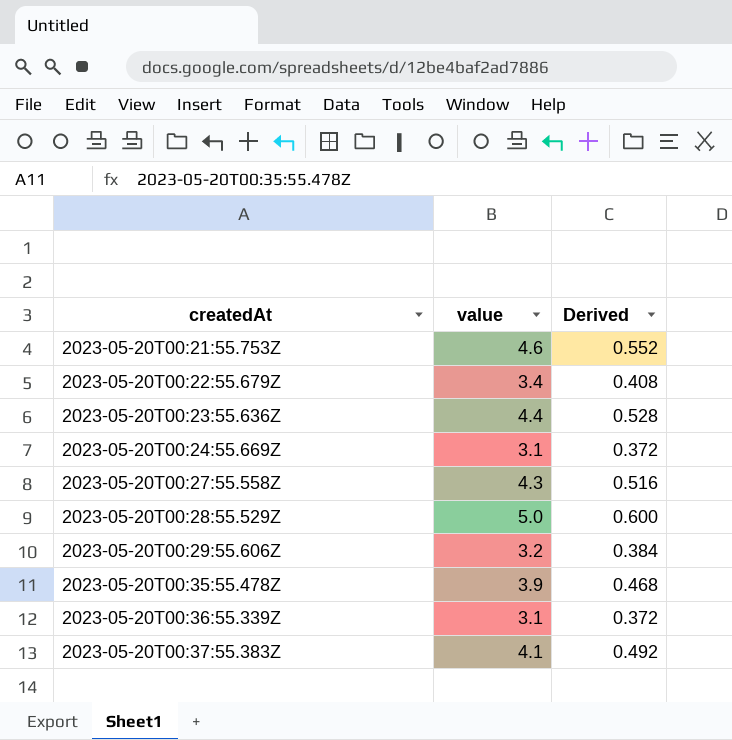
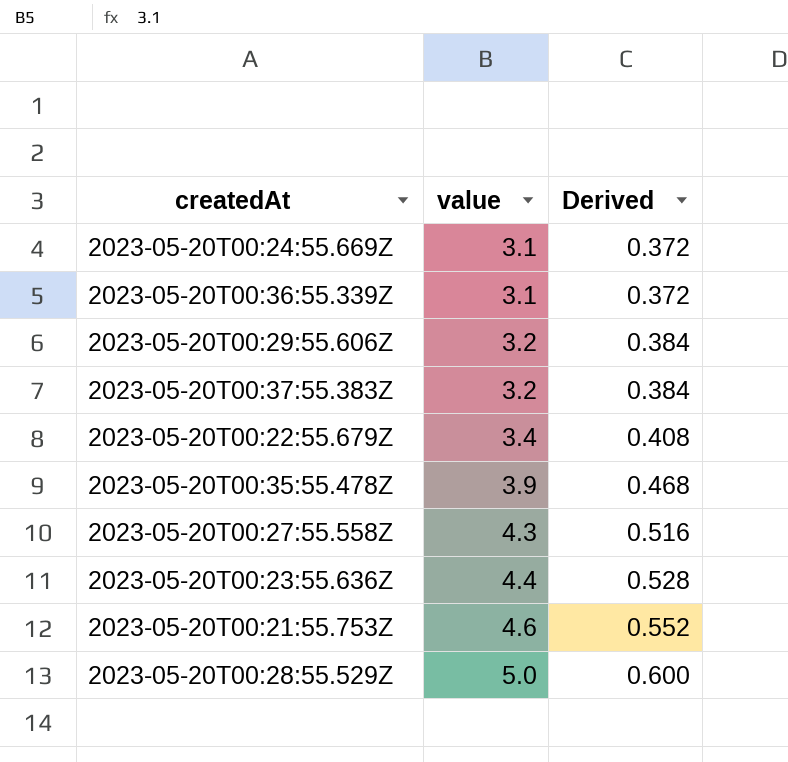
row order: createdAt ascending -> value ascending
2023-05-20T00:37:55.383Z | value: 4.1 -> 3.2
2023-05-20T00:37:55.383Z | Derived: 0.492 -> 0.384

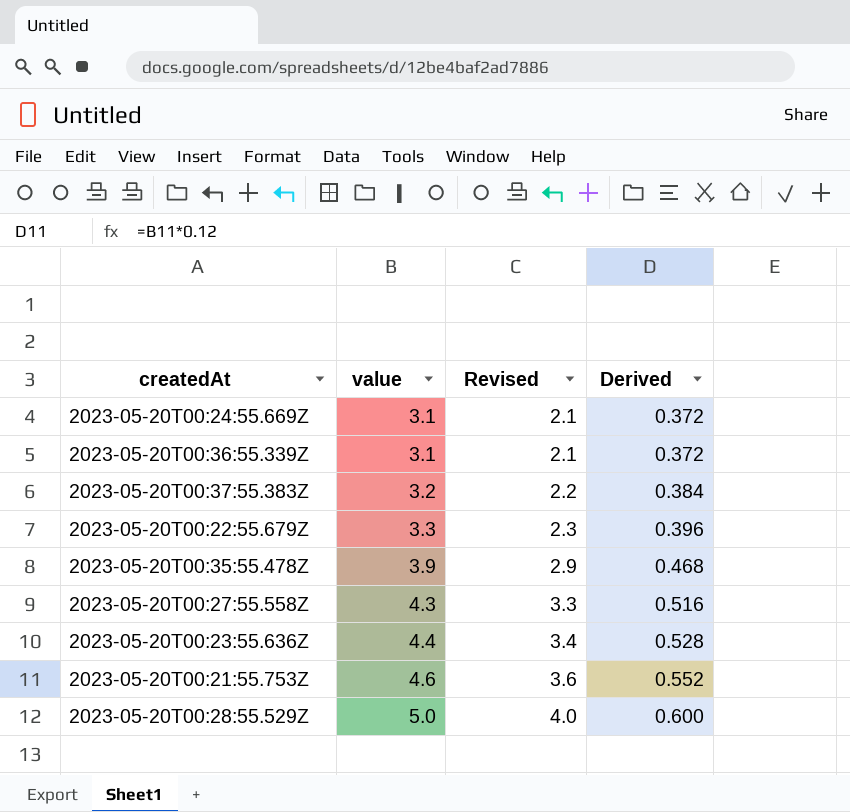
column Revised | formula: none -> [value] - 1
row 2023-05-20T00:29:55.606Z: 3.2 | 0.384 -> none
2023-05-20T00:22:55.679Z | value: 3.4 -> 3.3
2023-05-20T00:22:55.679Z | Derived: 0.408 -> 0.396

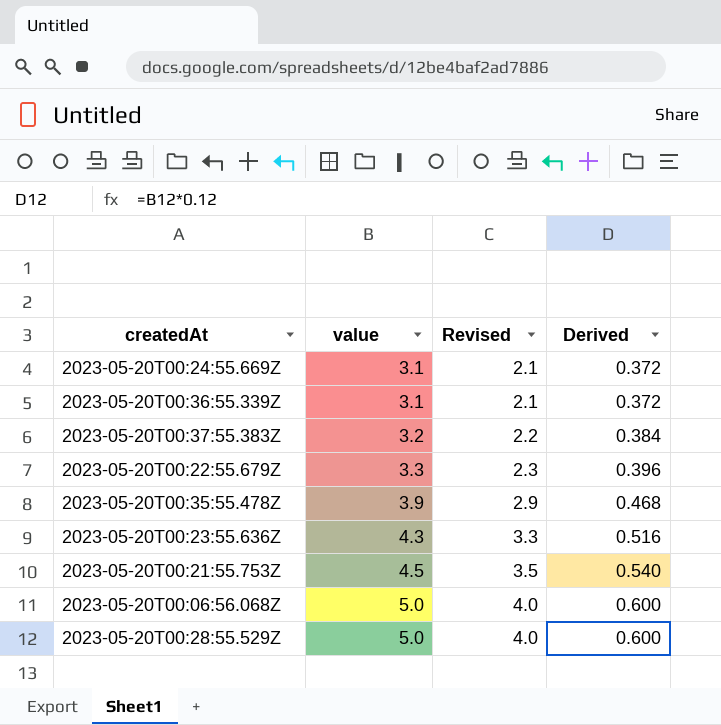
row 2023-05-20T00:27:55.558Z: 4.3 | 3.3 | 0.516 -> none
2023-05-20T00:23:55.636Z | value: 4.4 -> 4.3
2023-05-20T00:23:55.636Z | Revised: 3.4 -> 3.3
2023-05-20T00:23:55.636Z | Derived: 0.528 -> 0.516
2023-05-20T00:21:55.753Z | value: 4.6 -> 4.5
2023-05-20T00:21:55.753Z | Revised: 3.6 -> 3.5
2023-05-20T00:21:55.753Z | Derived: 0.552 -> 0.540
row 2023-05-20T00:06:56.068Z: none -> 5.0 | 4.0 | 0.600

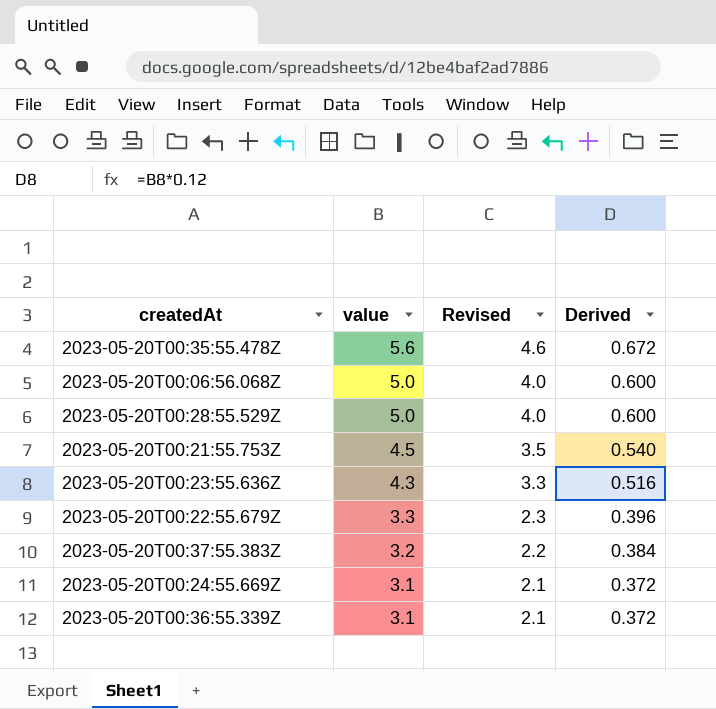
row order: value ascending -> value descending
2023-05-20T00:35:55.478Z | value: 3.9 -> 5.6
2023-05-20T00:35:55.478Z | Revised: 2.9 -> 4.6
2023-05-20T00:35:55.478Z | Derived: 0.468 -> 0.672

